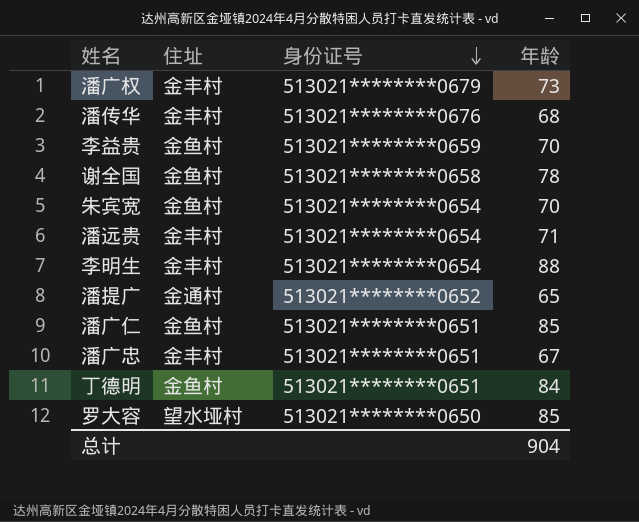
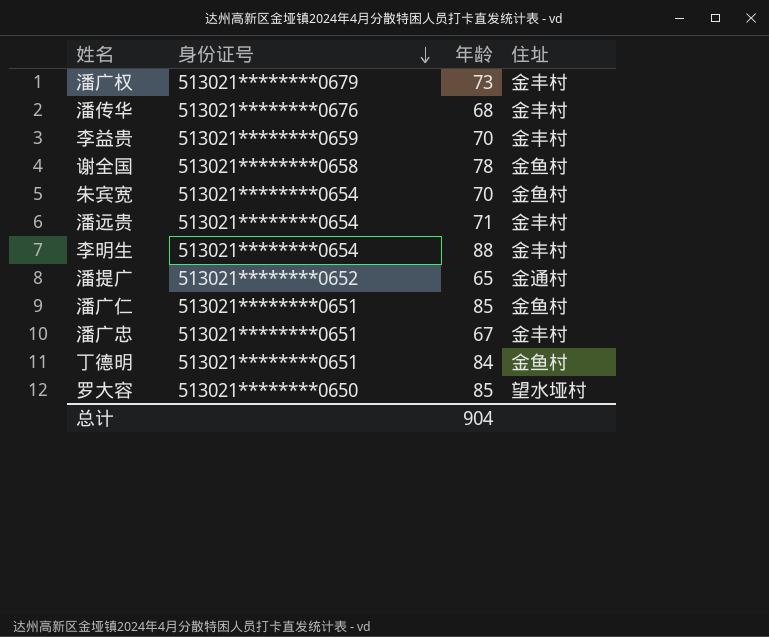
column 住址 | position: 2 -> 4
李益贵 | 住址: 金鱼村 -> 金丰村

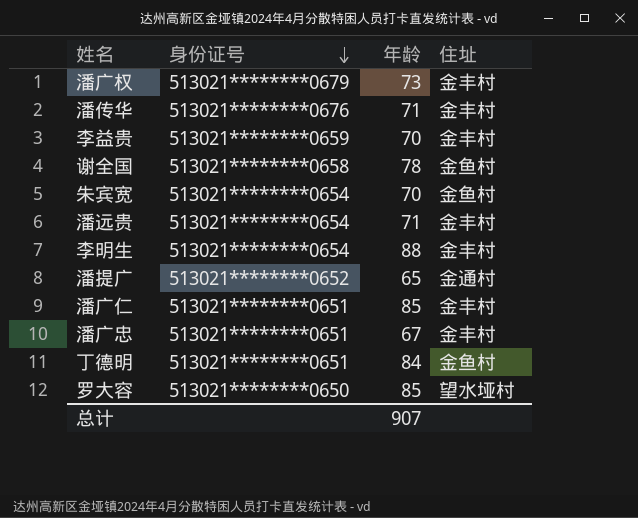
潘传华 | 年龄: 68 -> 71
潘广仁 | 住址: 金鱼村 -> 金丰村
总计 | 年龄: 904 -> 907

